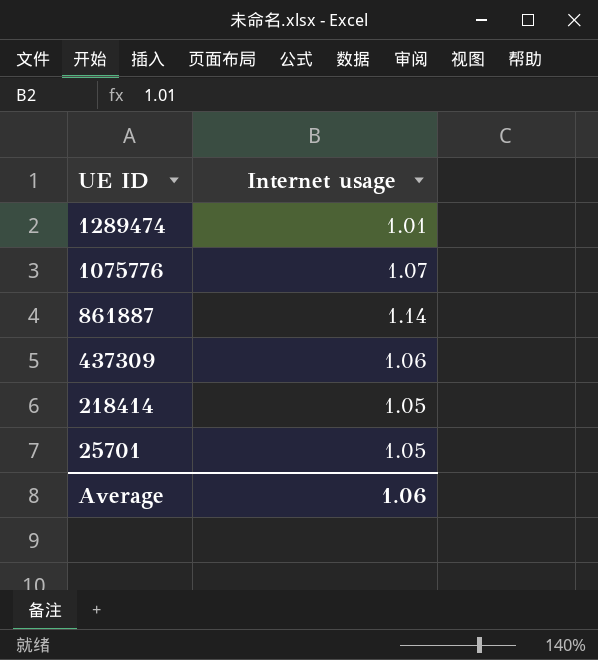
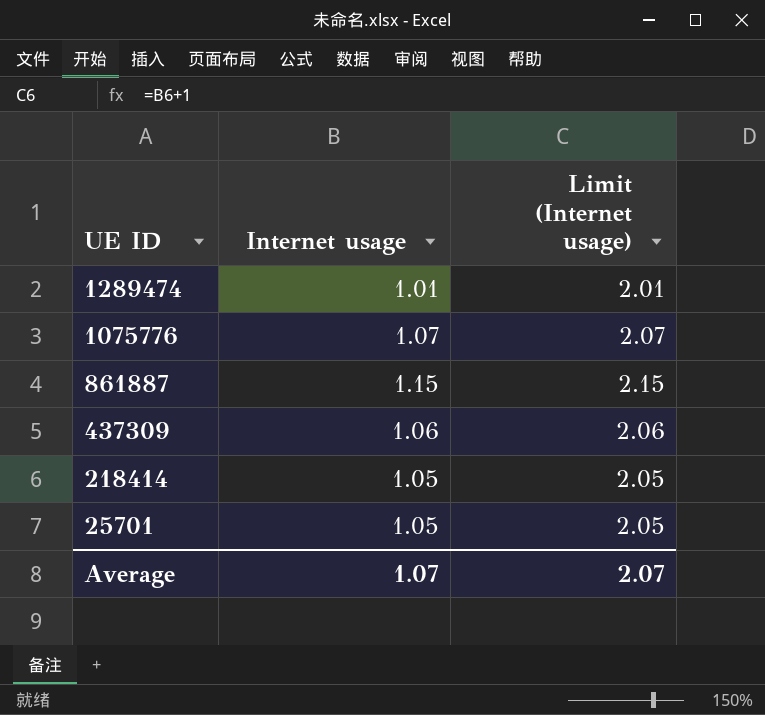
column Limit (Internet usage) | formula: none -> [Internet usage] + 1
861887 | Internet usage: 1.14 -> 1.15
Average | Internet usage: 1.06 -> 1.07

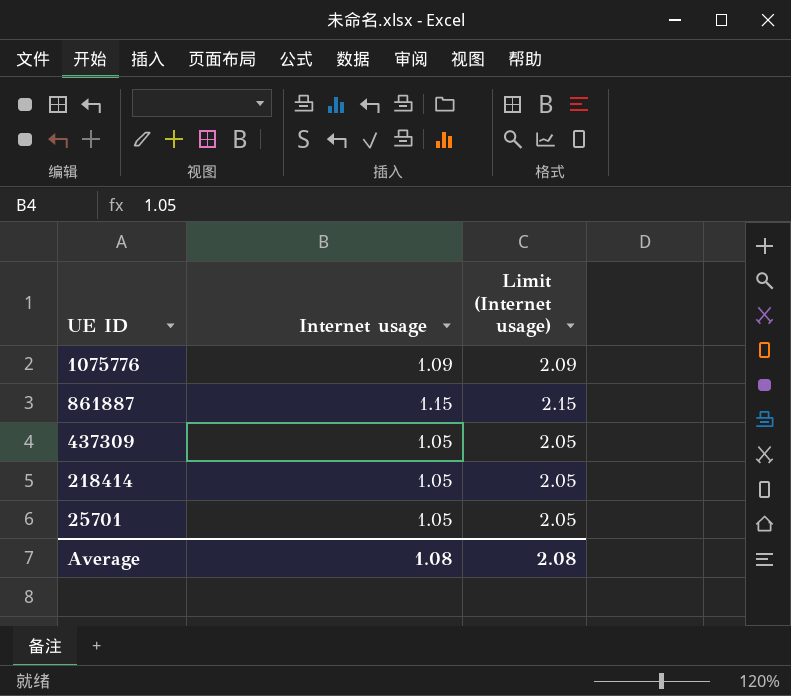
row 1289474: 1.01 | 2.01 -> none
1075776 | Internet usage: 1.07 -> 1.09
1075776 | Limit (Internet usage): 2.07 -> 2.09
437309 | Internet usage: 1.06 -> 1.05
437309 | Limit (Internet usage): 2.06 -> 2.05
Average | Internet usage: 1.07 -> 1.08
Average | Limit (Internet usage): 2.07 -> 2.08

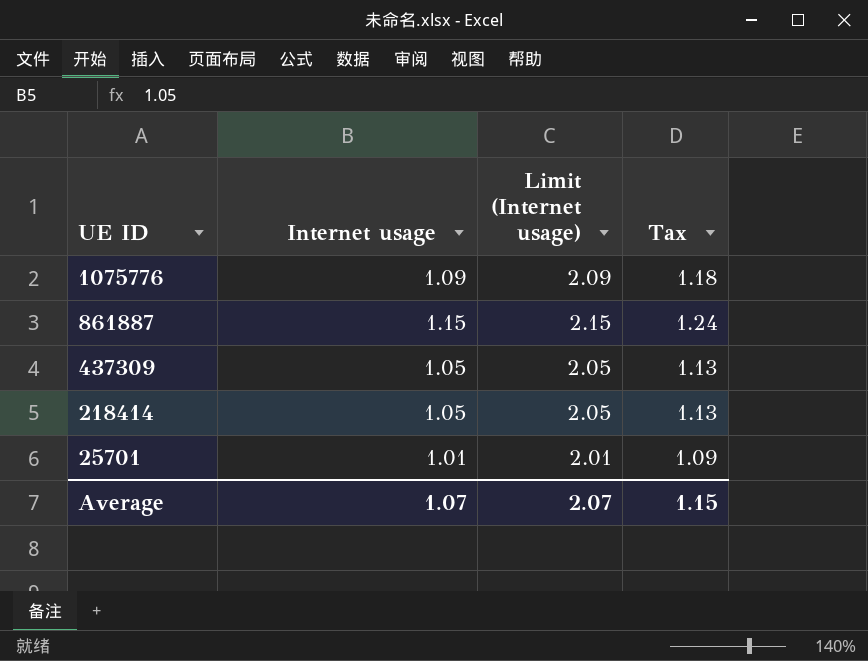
column Tax | formula: none -> [Internet usage] * 1.08
25701 | Internet usage: 1.05 -> 1.01
25701 | Limit (Internet usage): 2.05 -> 2.01
Average | Internet usage: 1.08 -> 1.07
Average | Limit (Internet usage): 2.08 -> 2.07

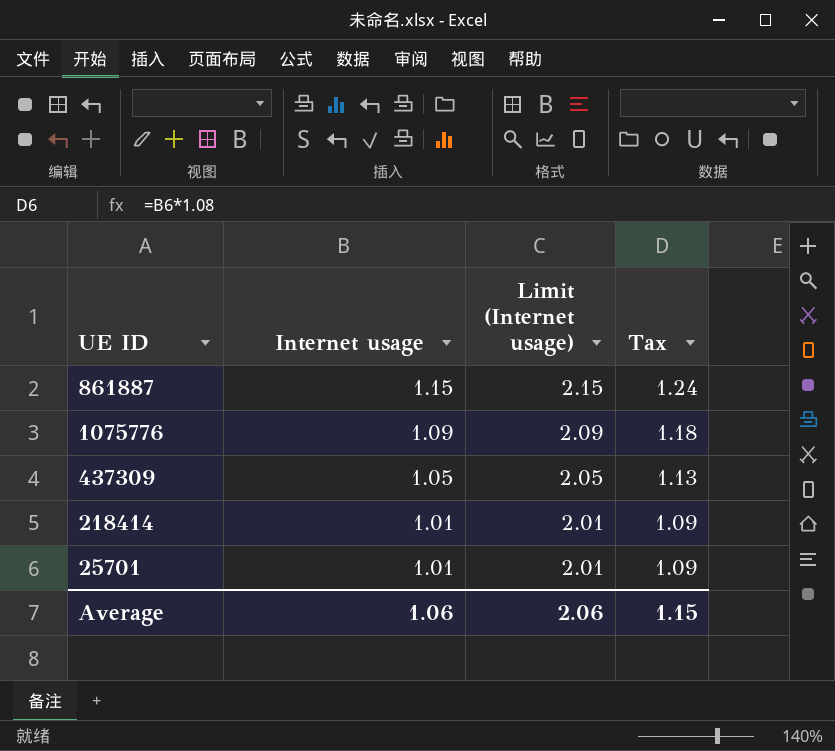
row order: UE ID descending -> Internet usage descending
218414 | Internet usage: 1.05 -> 1.01
218414 | Limit (Internet usage): 2.05 -> 2.01
218414 | Tax: 1.13 -> 1.09
Average | Internet usage: 1.07 -> 1.06
Average | Limit (Internet usage): 2.07 -> 2.06

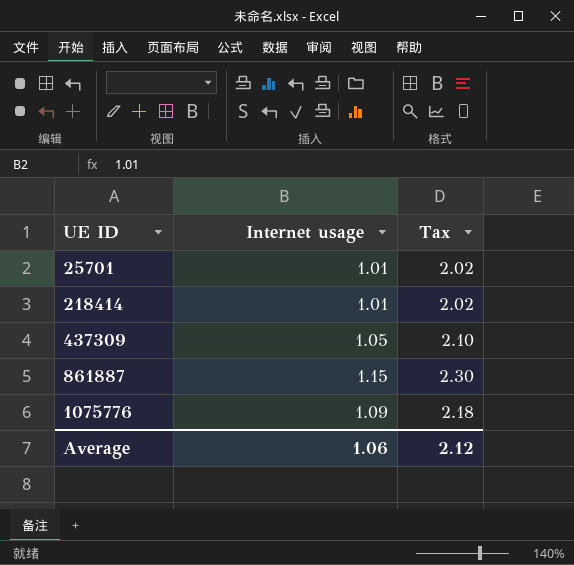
row order: Internet usage descending -> UE ID ascending
column Limit (Internet usage) | formula: [Internet usage] + 1 -> none
column Tax | formula: [Internet usage] * 1.08 -> [Internet usage] * 2
Average | Tax: 1.15 -> 2.12

